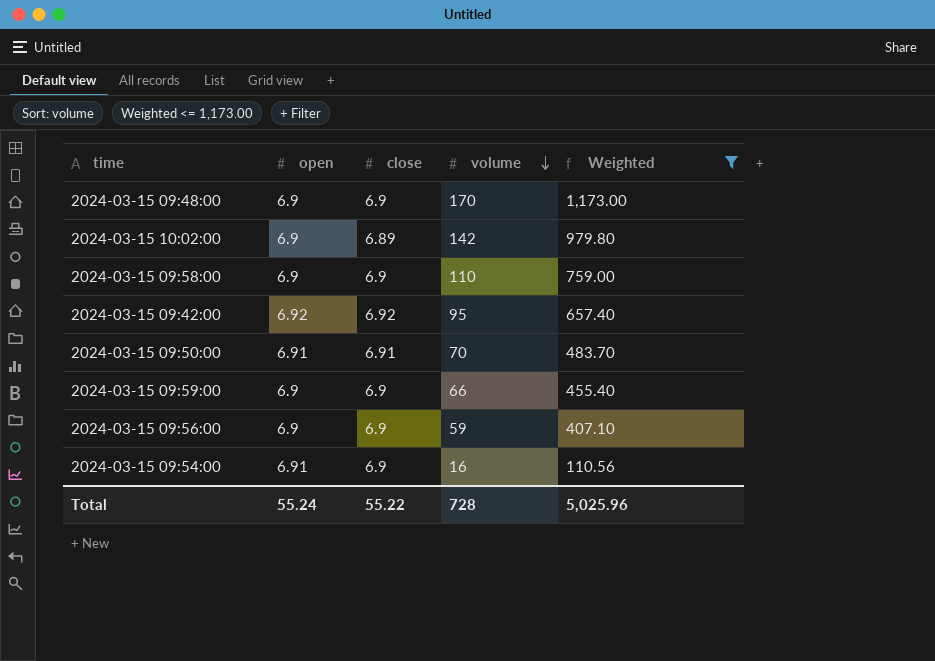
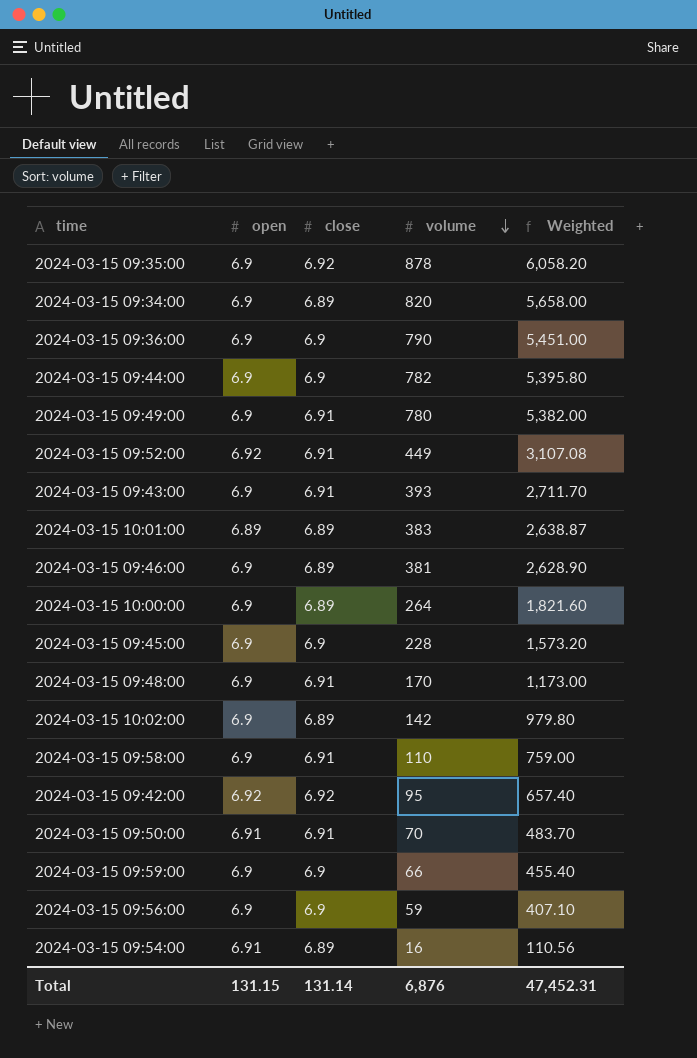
filter: Weighted <= 1,173.00 -> none
2024-03-15 09:48:00 | close: 6.9 -> 6.91
2024-03-15 09:58:00 | close: 6.9 -> 6.91
2024-03-15 09:54:00 | close: 6.9 -> 6.89
Total | open: 55.24 -> 131.15
Total | close: 55.22 -> 131.14
Total | volume: 728 -> 6,876
Total | Weighted: 5,025.96 -> 47,452.31

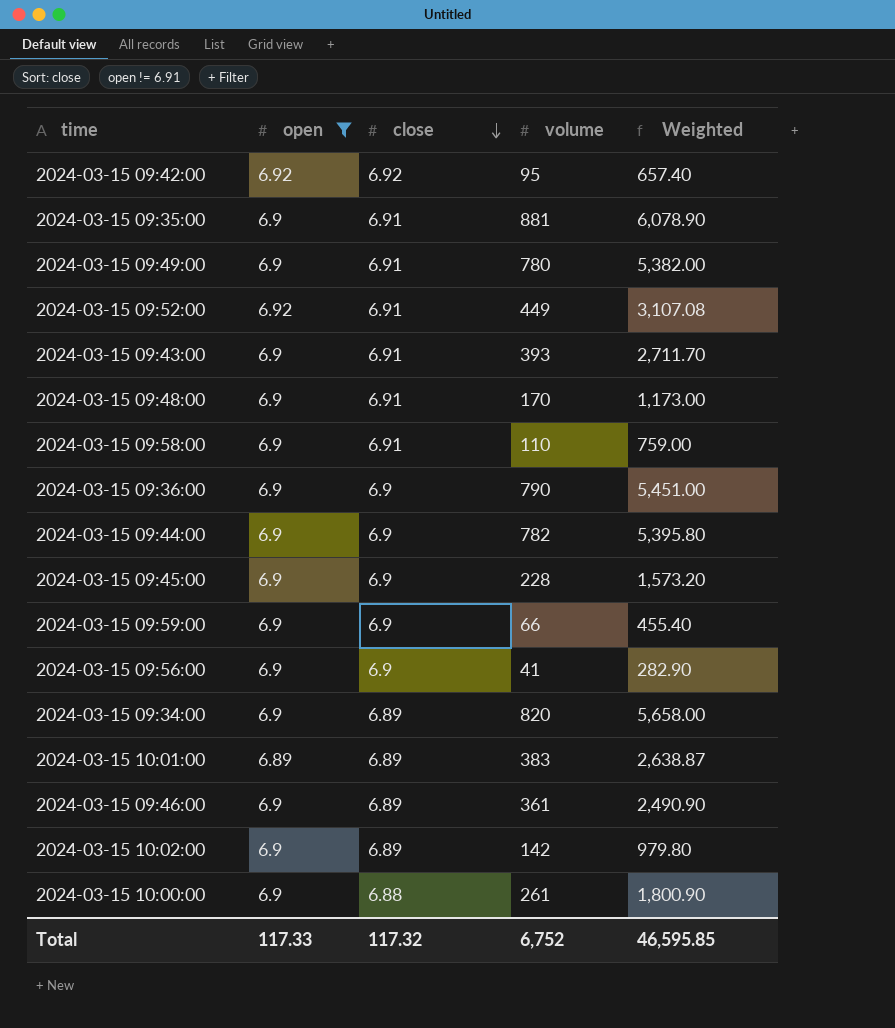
filter: none -> open != 6.91
row order: volume descending -> close descending
2024-03-15 09:35:00 | close: 6.92 -> 6.91
2024-03-15 09:35:00 | volume: 878 -> 881
2024-03-15 09:35:00 | Weighted: 6,058.20 -> 6,078.90
2024-03-15 09:56:00 | volume: 59 -> 41
2024-03-15 09:56:00 | Weighted: 407.10 -> 282.90
2024-03-15 09:46:00 | volume: 381 -> 361
2024-03-15 09:46:00 | Weighted: 2,628.90 -> 2,490.90
2024-03-15 10:00:00 | close: 6.89 -> 6.88
2024-03-15 10:00:00 | volume: 264 -> 261
2024-03-15 10:00:00 | Weighted: 1,821.60 -> 1,800.90
Total | open: 131.15 -> 117.33
Total | close: 131.14 -> 117.32
Total | volume: 6,876 -> 6,752
Total | Weighted: 47,452.31 -> 46,595.85

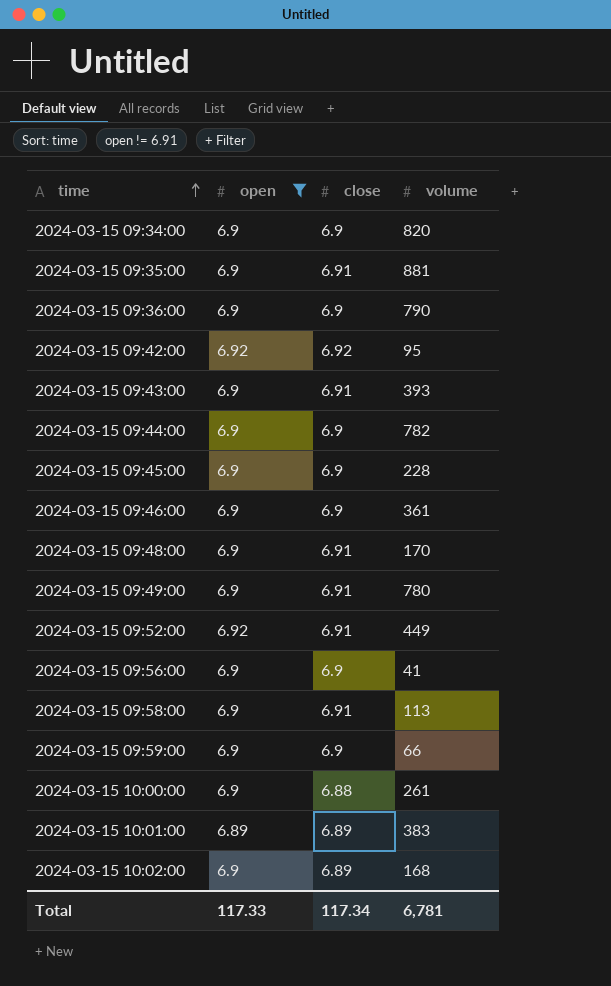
row order: close descending -> time ascending
column Weighted | formula: [open] * [volume] -> none
2024-03-15 09:34:00 | close: 6.89 -> 6.9
2024-03-15 09:46:00 | close: 6.89 -> 6.9
2024-03-15 09:58:00 | volume: 110 -> 113
2024-03-15 10:02:00 | volume: 142 -> 168
Total | close: 117.32 -> 117.34
Total | volume: 6,752 -> 6,781

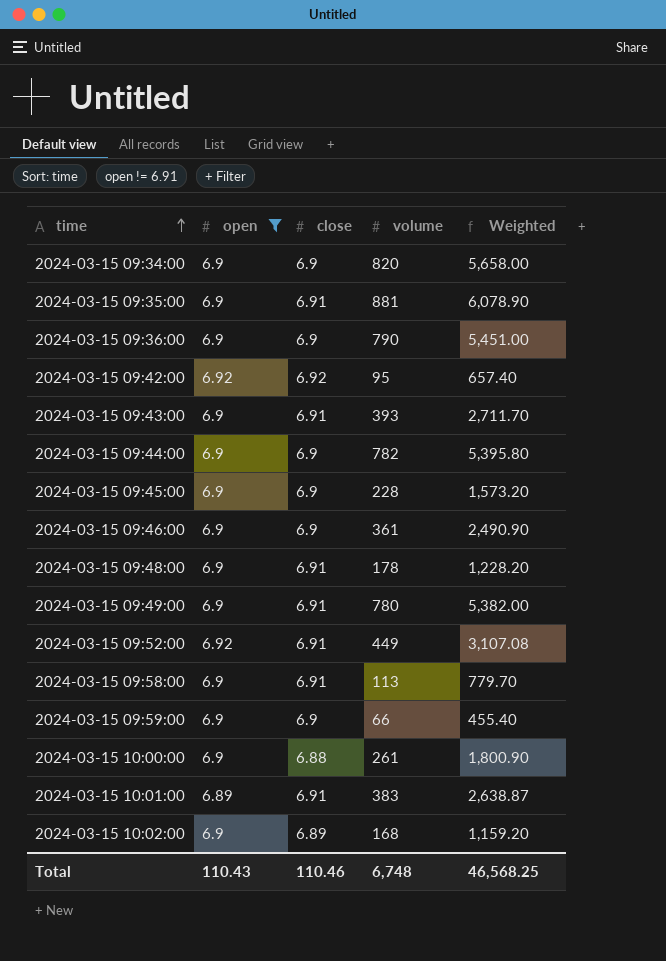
column Weighted | formula: none -> [open] * [volume]
row 2024-03-15 09:56:00: 6.9 | 6.9 | 41 -> none
2024-03-15 09:48:00 | volume: 170 -> 178
2024-03-15 10:01:00 | close: 6.89 -> 6.91
Total | open: 117.33 -> 110.43
Total | close: 117.34 -> 110.46
Total | volume: 6,781 -> 6,748

